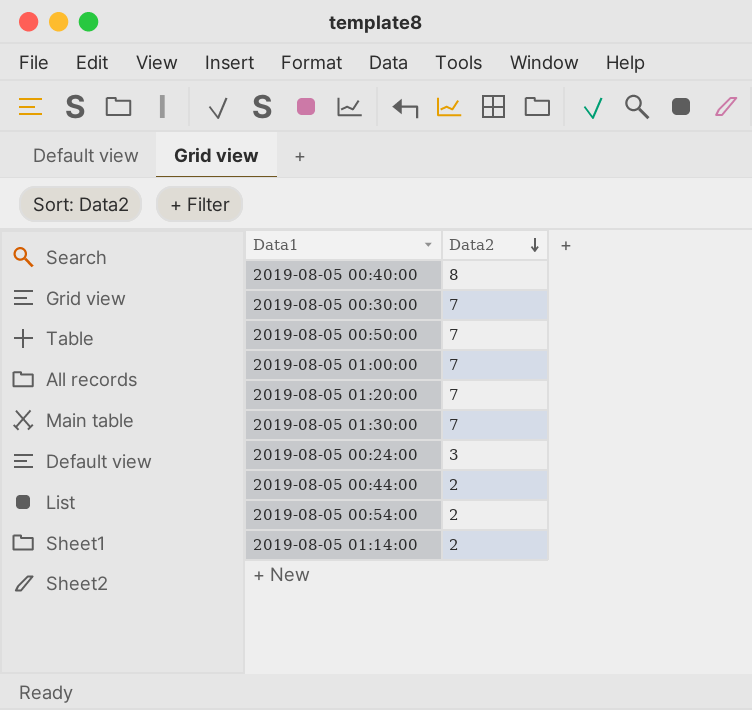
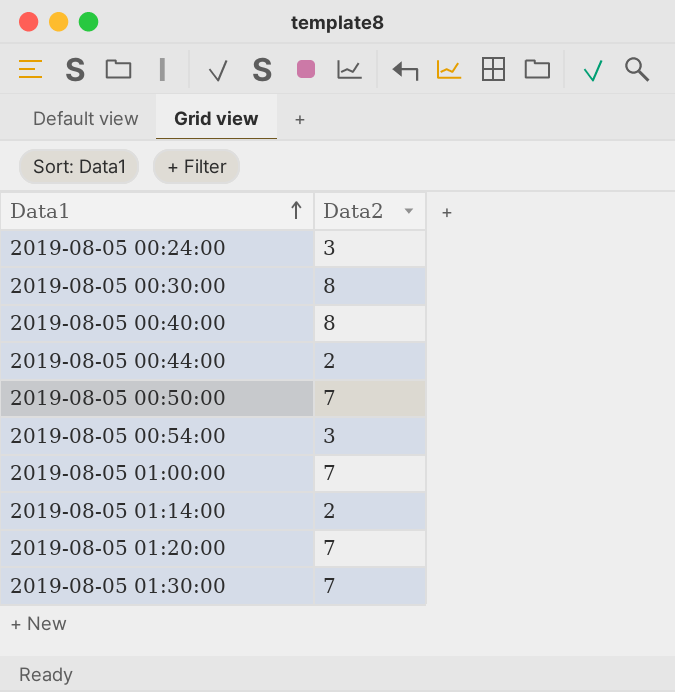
row order: Data2 descending -> Data1 ascending
2019-08-05 00:30:00 | Data2: 7 -> 8
2019-08-05 00:54:00 | Data2: 2 -> 3

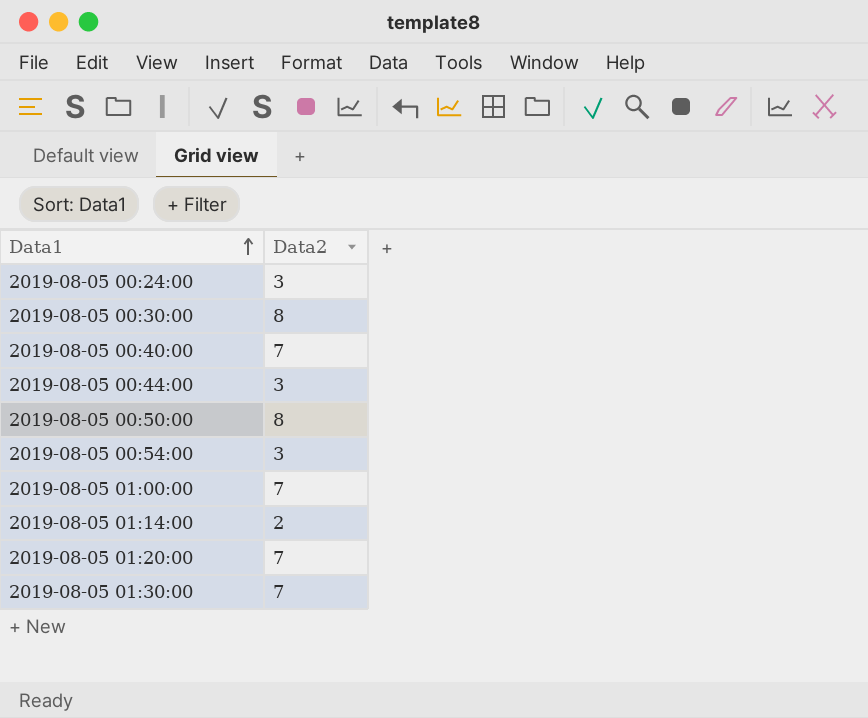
2019-08-05 00:40:00 | Data2: 8 -> 7
2019-08-05 00:44:00 | Data2: 2 -> 3
2019-08-05 00:50:00 | Data2: 7 -> 8

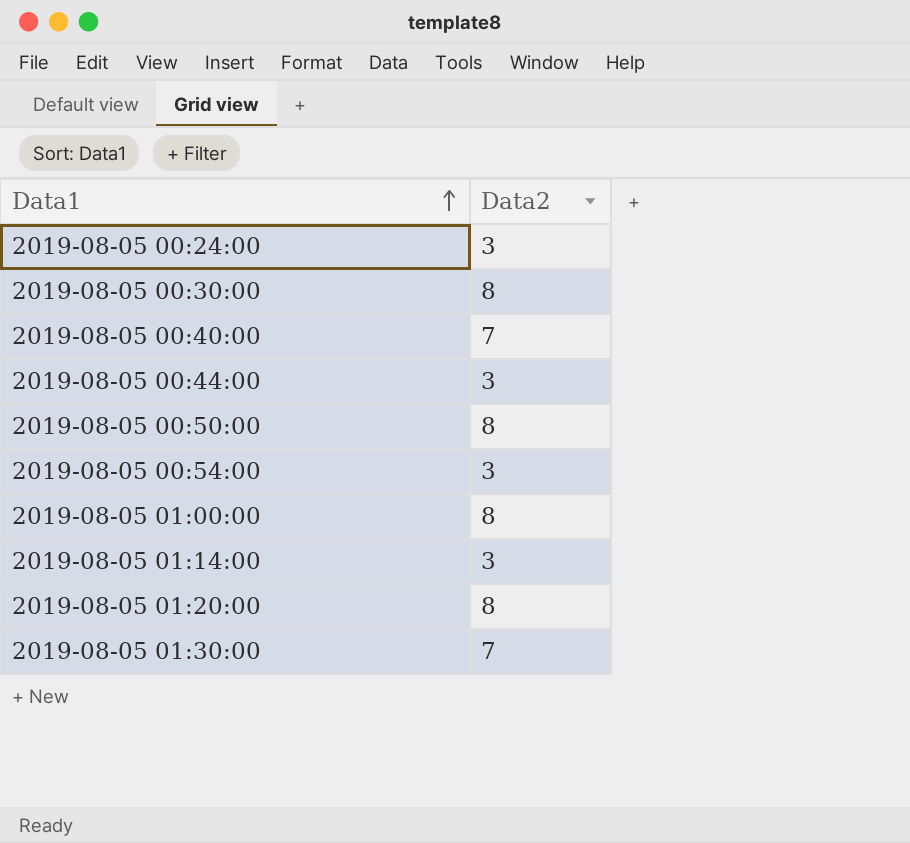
2019-08-05 01:00:00 | Data2: 7 -> 8
2019-08-05 01:14:00 | Data2: 2 -> 3
2019-08-05 01:20:00 | Data2: 7 -> 8

